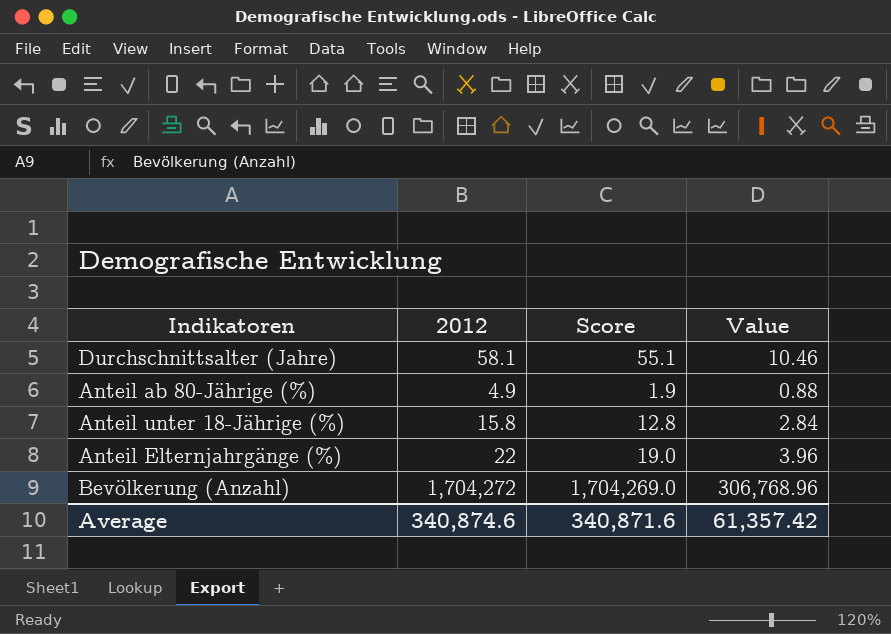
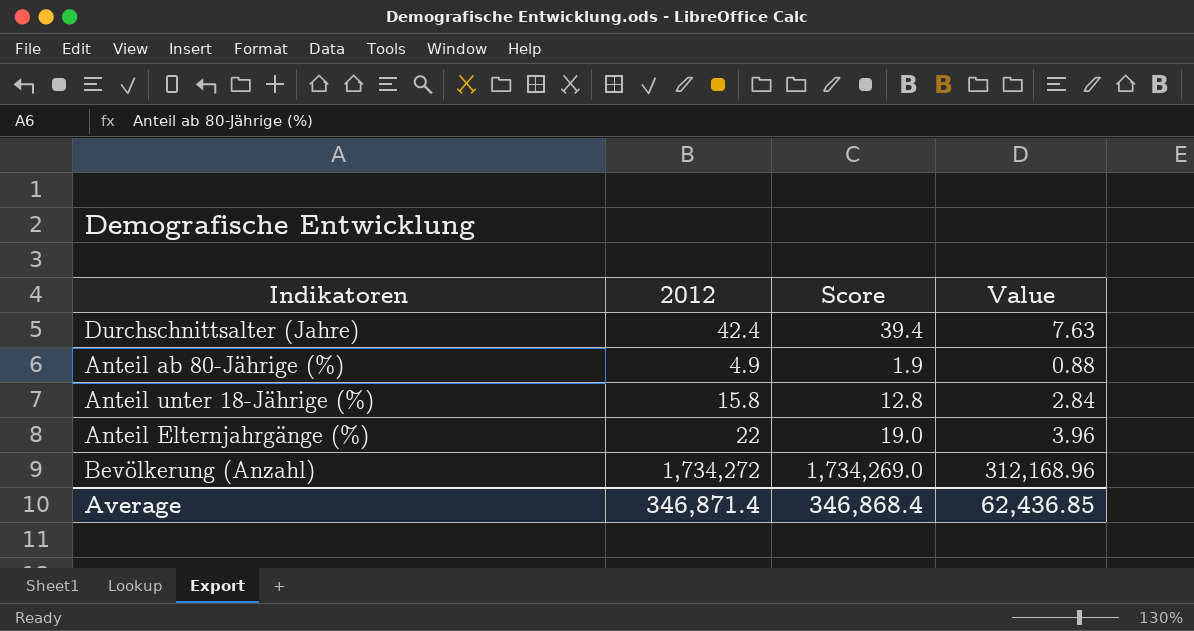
Durchschnittsalter (Jahre) | 2012: 58.1 -> 42.4
Durchschnittsalter (Jahre) | Score: 55.1 -> 39.4
Durchschnittsalter (Jahre) | Value: 10.46 -> 7.63
Bevölkerung (Anzahl) | 2012: 1,704,272 -> 1,734,272
Bevölkerung (Anzahl) | Score: 1,704,269.0 -> 1,734,269.0
Bevölkerung (Anzahl) | Value: 306,768.96 -> 312,168.96
Average | 2012: 340,874.6 -> 346,871.4
Average | Score: 340,871.6 -> 346,868.4
Average | Value: 61,357.42 -> 62,436.85

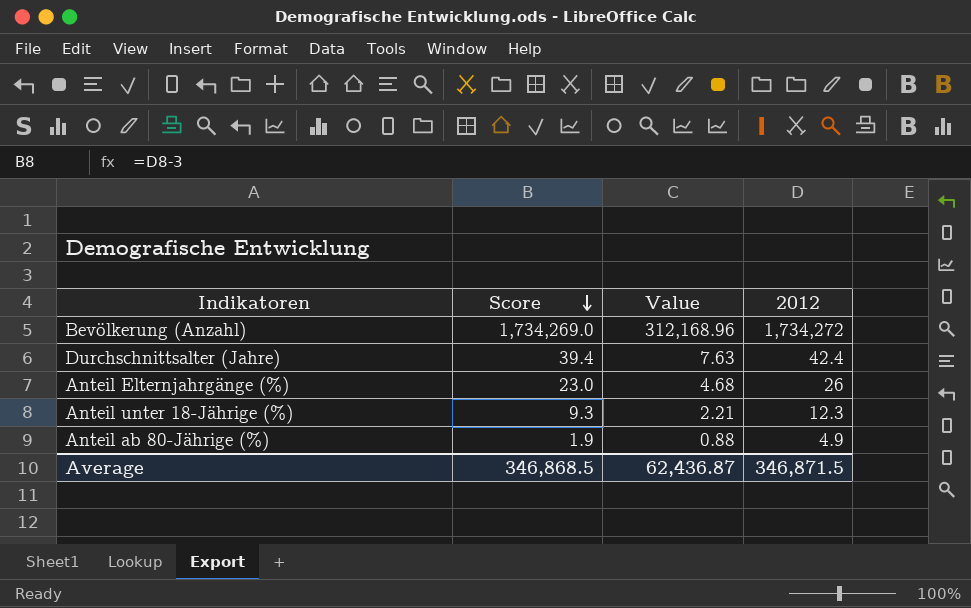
row order: none -> Score descending
column 2012 | position: 2 -> 4
Anteil Elternjahrgänge (%) | Score: 19.0 -> 23.0
Anteil Elternjahrgänge (%) | Value: 3.96 -> 4.68
Anteil Elternjahrgänge (%) | 2012: 22 -> 26
Anteil unter 18-Jährige (%) | Score: 12.8 -> 9.3
Anteil unter 18-Jährige (%) | Value: 2.84 -> 2.21
Anteil unter 18-Jährige (%) | 2012: 15.8 -> 12.3
Average | Score: 346,868.4 -> 346,868.5
Average | Value: 62,436.85 -> 62,436.87
Average | 2012: 346,871.4 -> 346,871.5

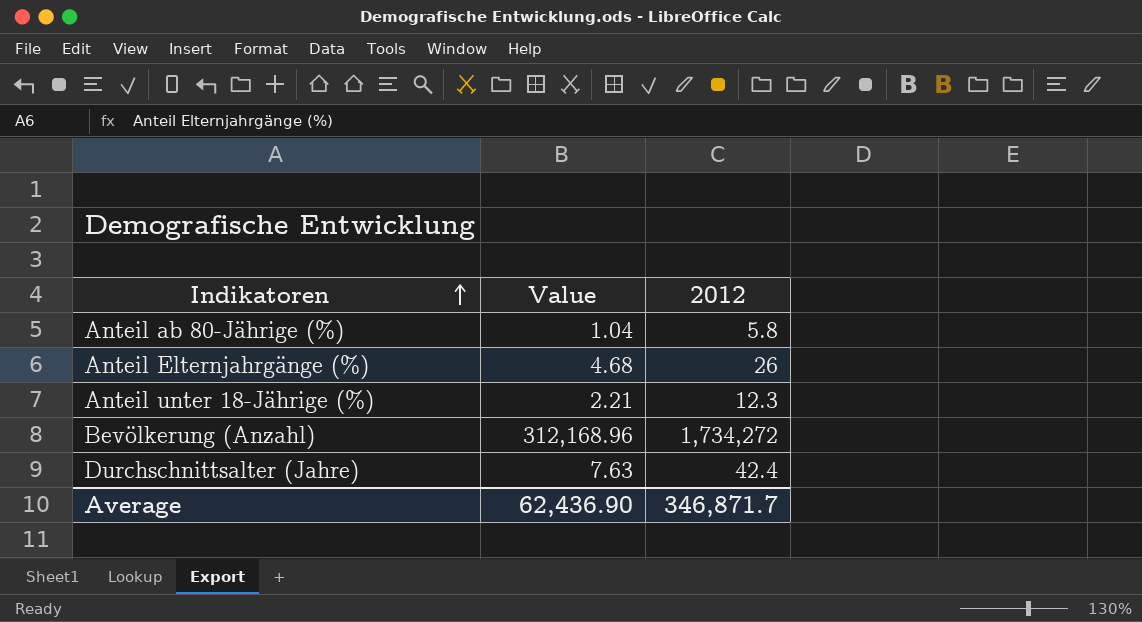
row order: Score descending -> Indikatoren ascending
column Score | formula: [2012] - 3 -> none
Anteil ab 80-Jährige (%) | Value: 0.88 -> 1.04
Anteil ab 80-Jährige (%) | 2012: 4.9 -> 5.8
Average | Value: 62,436.87 -> 62,436.90
Average | 2012: 346,871.5 -> 346,871.7

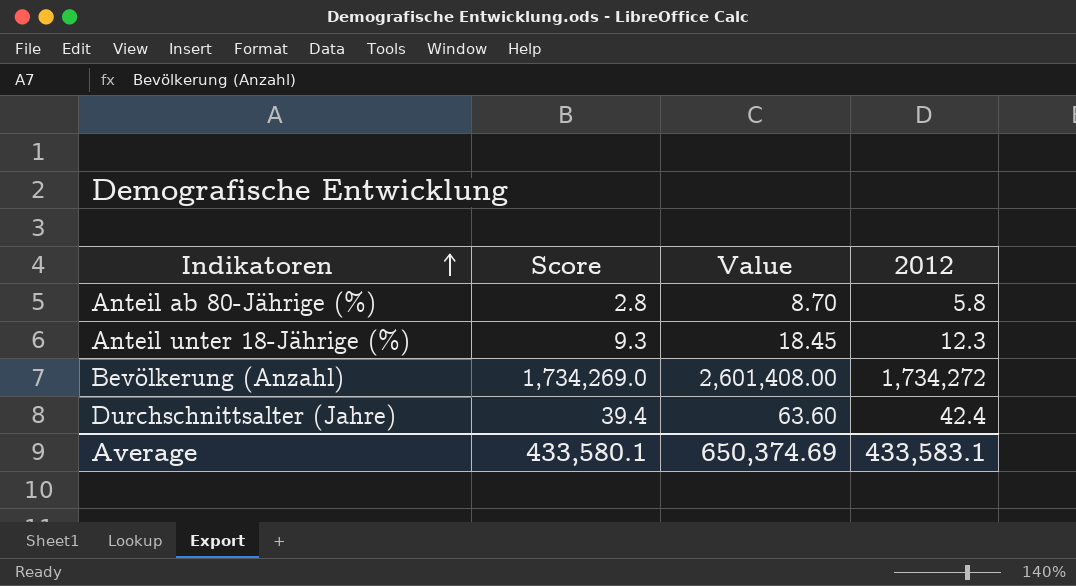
column Score | formula: none -> [2012] - 3
column Value | formula: [2012] * 0.18 -> [2012] * 1.5
row Anteil Elternjahrgänge (%): 4.68 | 26 -> none
Average | Value: 62,436.90 -> 650,374.69
Average | 2012: 346,871.7 -> 433,583.1

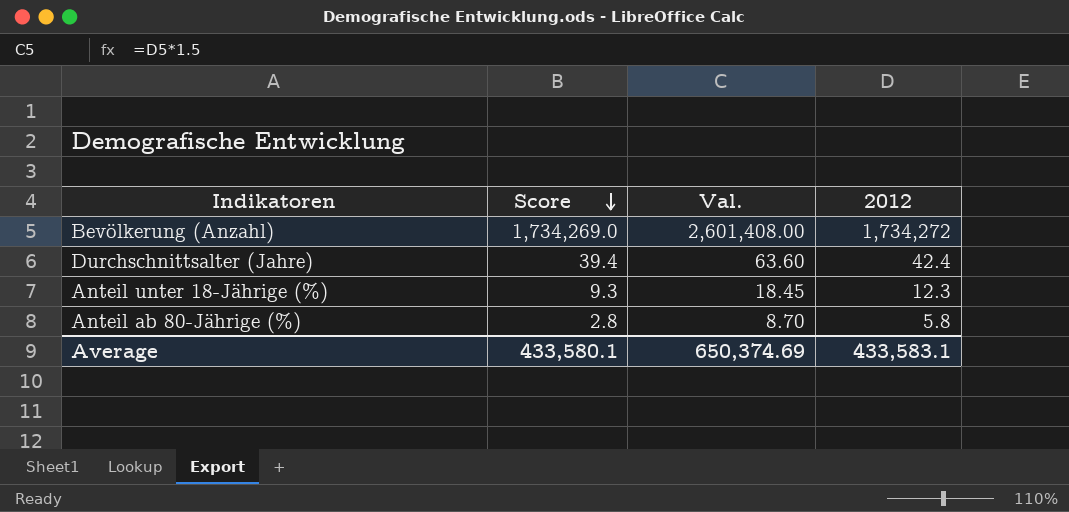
row order: Indikatoren ascending -> Score descending
column name: Value -> Val.

